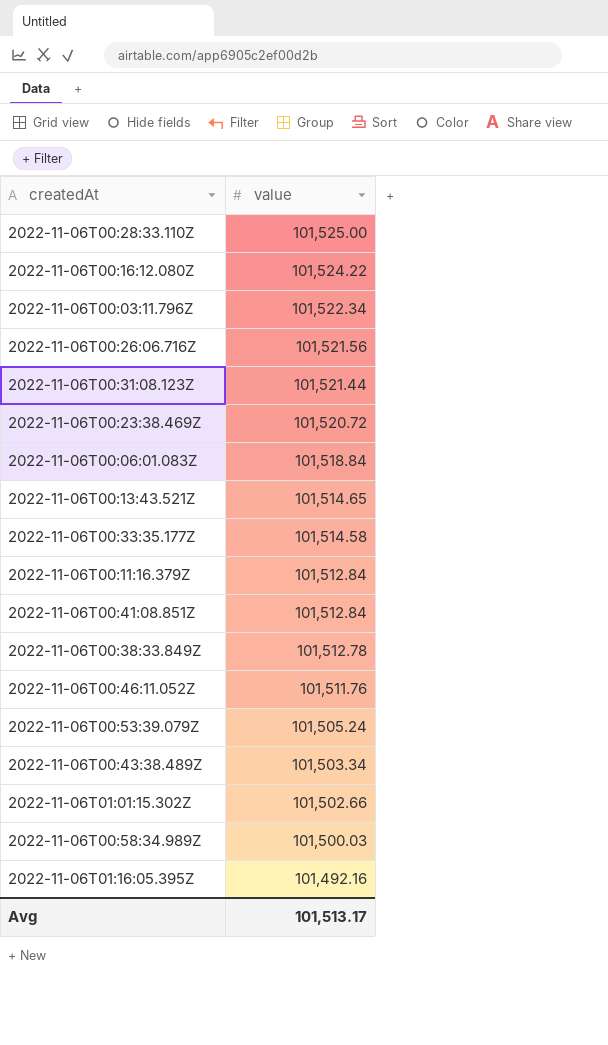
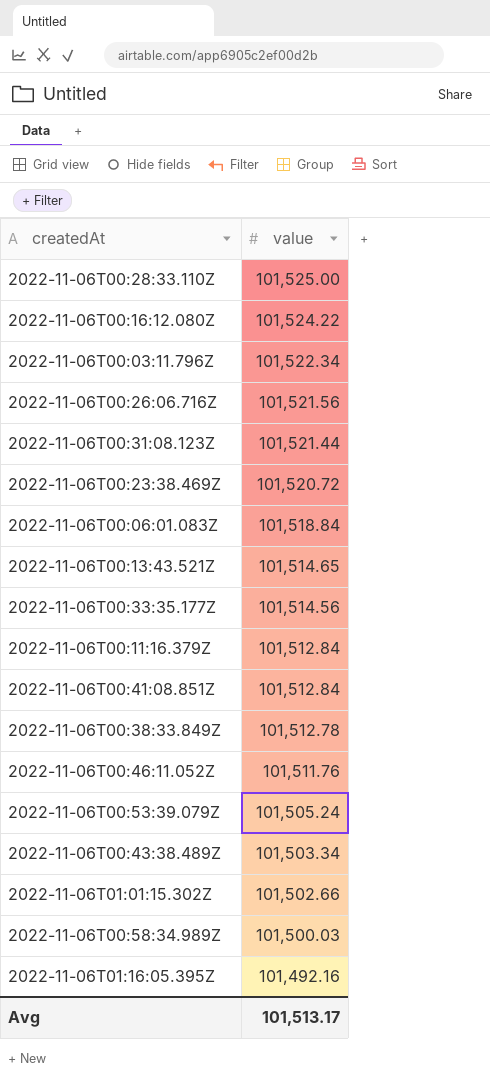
2022-11-06T00:33:35.177Z | value: 101,514.58 -> 101,514.56

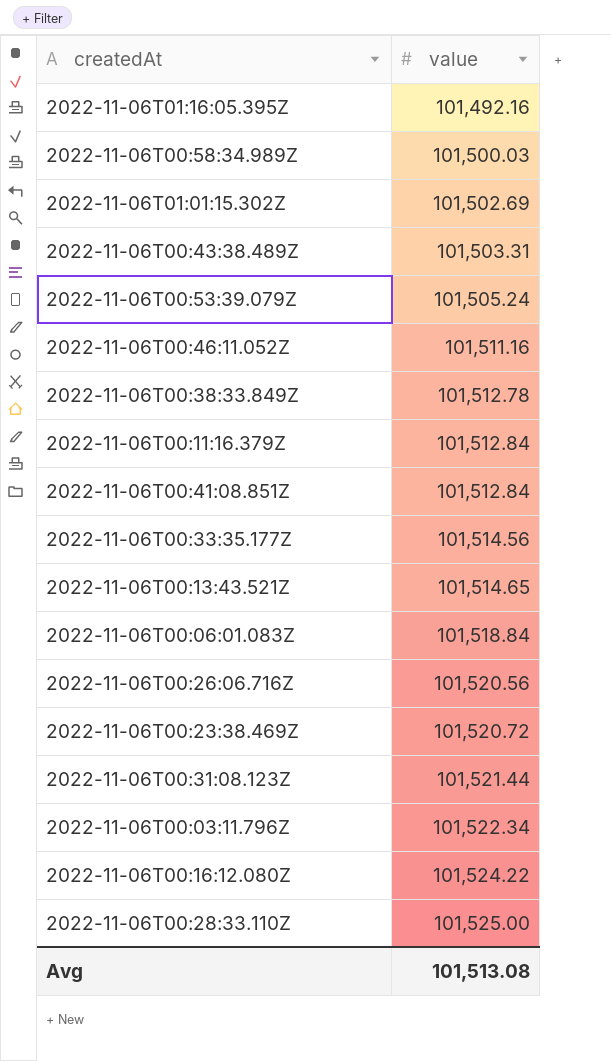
row order: value descending -> value ascending
2022-11-06T01:01:15.302Z | value: 101,502.66 -> 101,502.69
2022-11-06T00:43:38.489Z | value: 101,503.34 -> 101,503.31
2022-11-06T00:46:11.052Z | value: 101,511.76 -> 101,511.16
2022-11-06T00:26:06.716Z | value: 101,521.56 -> 101,520.56
Avg | value: 101,513.17 -> 101,513.08

